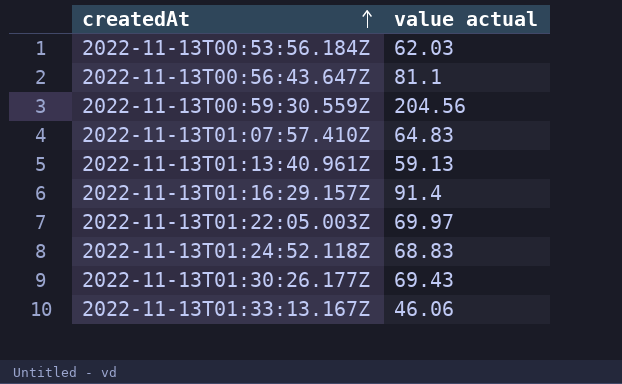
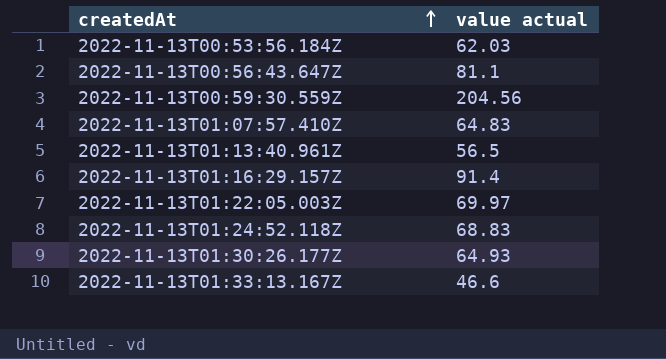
2022-11-13T01:13:40.961Z | value actual: 59.13 -> 56.5
2022-11-13T01:30:26.177Z | value actual: 69.43 -> 64.93
2022-11-13T01:33:13.167Z | value actual: 46.06 -> 46.6

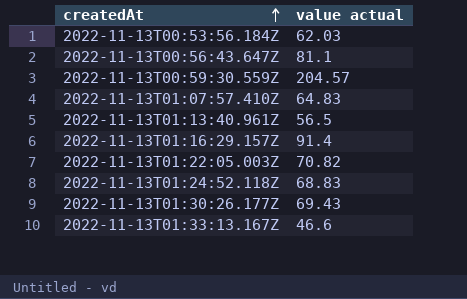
2022-11-13T00:59:30.559Z | value actual: 204.56 -> 204.57
2022-11-13T01:22:05.003Z | value actual: 69.97 -> 70.82
2022-11-13T01:30:26.177Z | value actual: 64.93 -> 69.43

